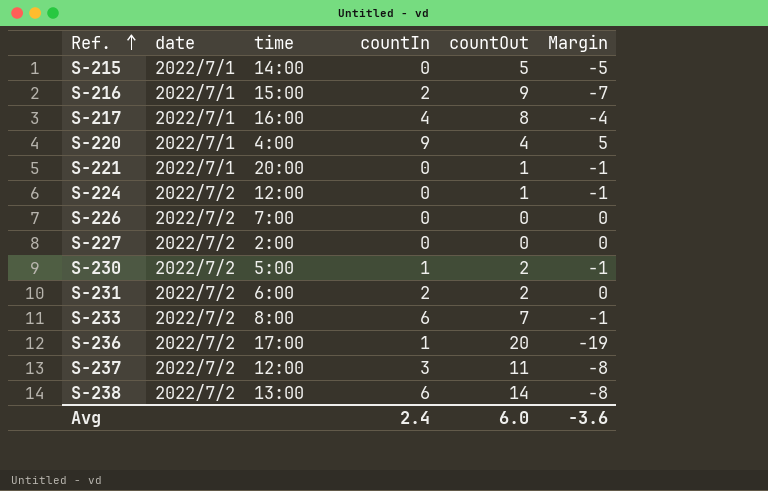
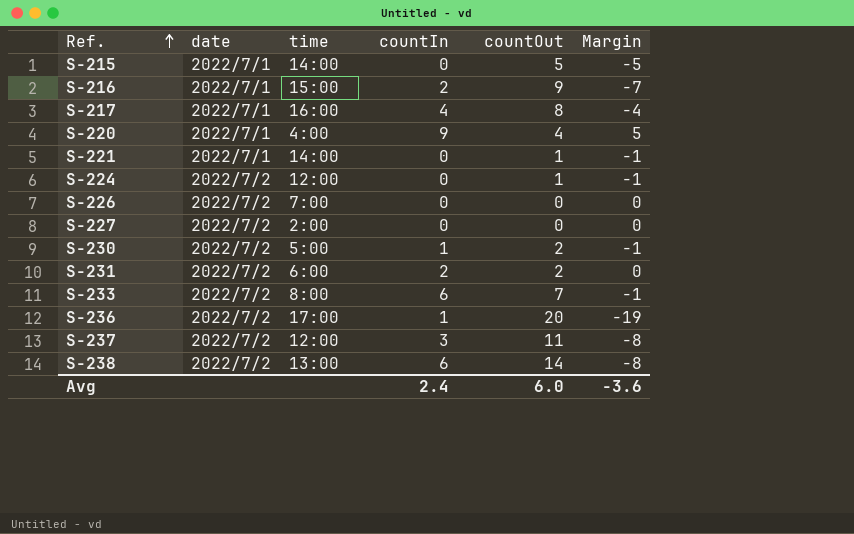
S-221 | time: 20:00 -> 14:00

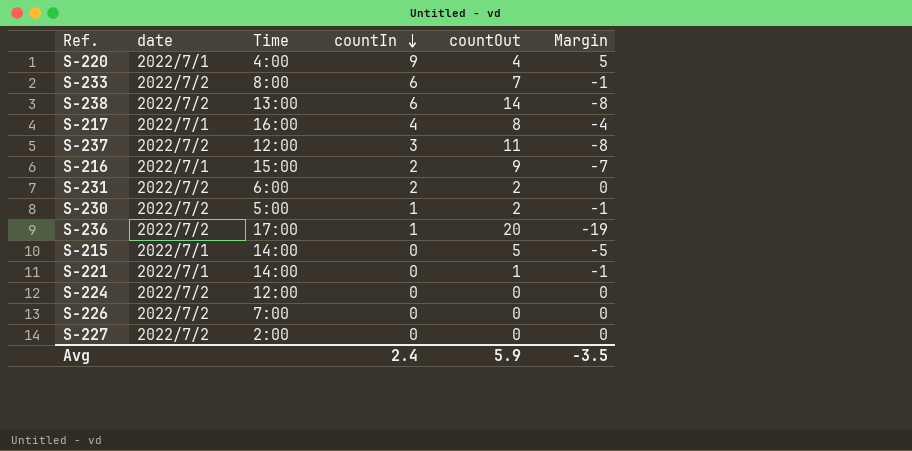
row order: Ref. ascending -> countIn descending
column name: time -> Time
S-224 | countOut: 1 -> 0
S-224 | Margin: -1 -> 0
Avg | countOut: 6.0 -> 5.9
Avg | Margin: -3.6 -> -3.5

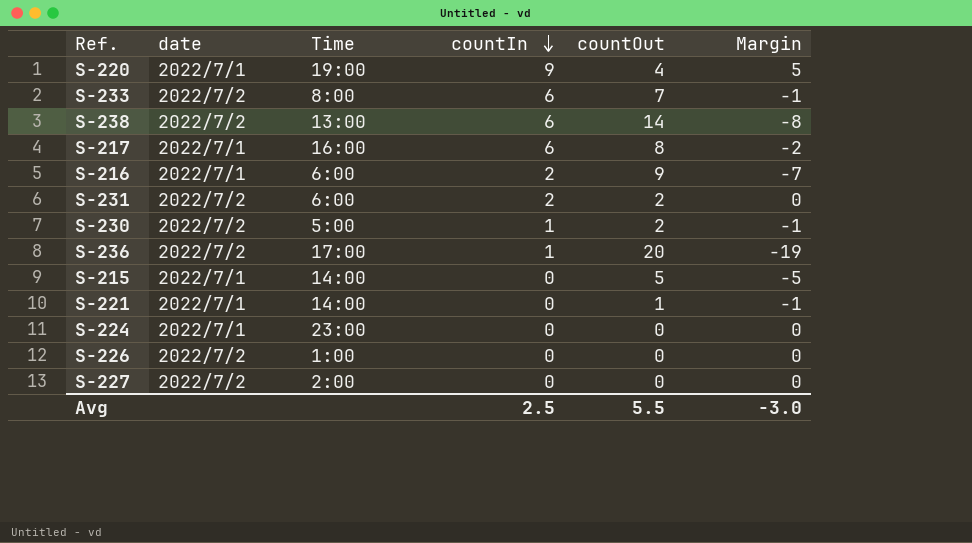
row S-237: 2022/7/2 | 12:00 | 3 | 11 | -8 -> none
S-220 | Time: 4:00 -> 19:00
S-217 | countIn: 4 -> 6
S-217 | Margin: -4 -> -2
S-216 | Time: 15:00 -> 6:00
S-224 | date: 2022/7/2 -> 2022/7/1
S-224 | Time: 12:00 -> 23:00
S-226 | Time: 7:00 -> 1:00
Avg | countIn: 2.4 -> 2.5
Avg | countOut: 5.9 -> 5.5
Avg | Margin: -3.5 -> -3.0

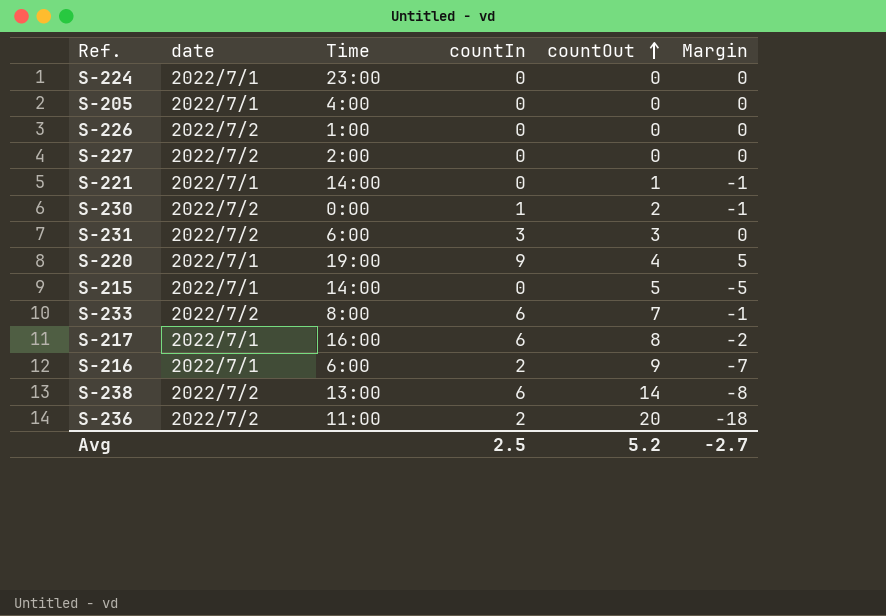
row order: countIn descending -> countOut ascending
row S-205: none -> 2022/7/1 | 4:00 | 0 | 0 | 0
S-230 | Time: 5:00 -> 0:00
S-231 | countIn: 2 -> 3
S-231 | countOut: 2 -> 3
S-236 | Time: 17:00 -> 11:00
S-236 | countIn: 1 -> 2
S-236 | Margin: -19 -> -18
Avg | countOut: 5.5 -> 5.2
Avg | Margin: -3.0 -> -2.7

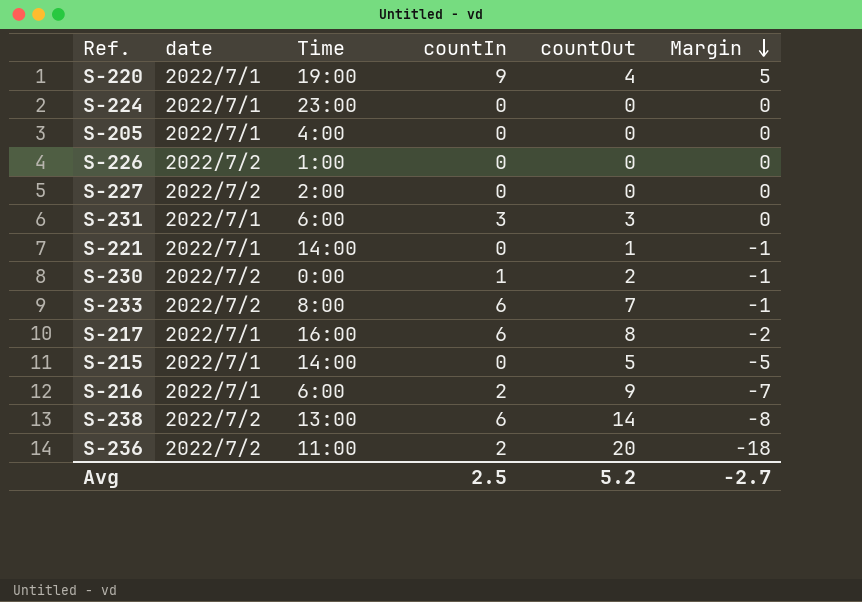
row order: countOut ascending -> Margin descending
S-231 | date: 2022/7/2 -> 2022/7/1

